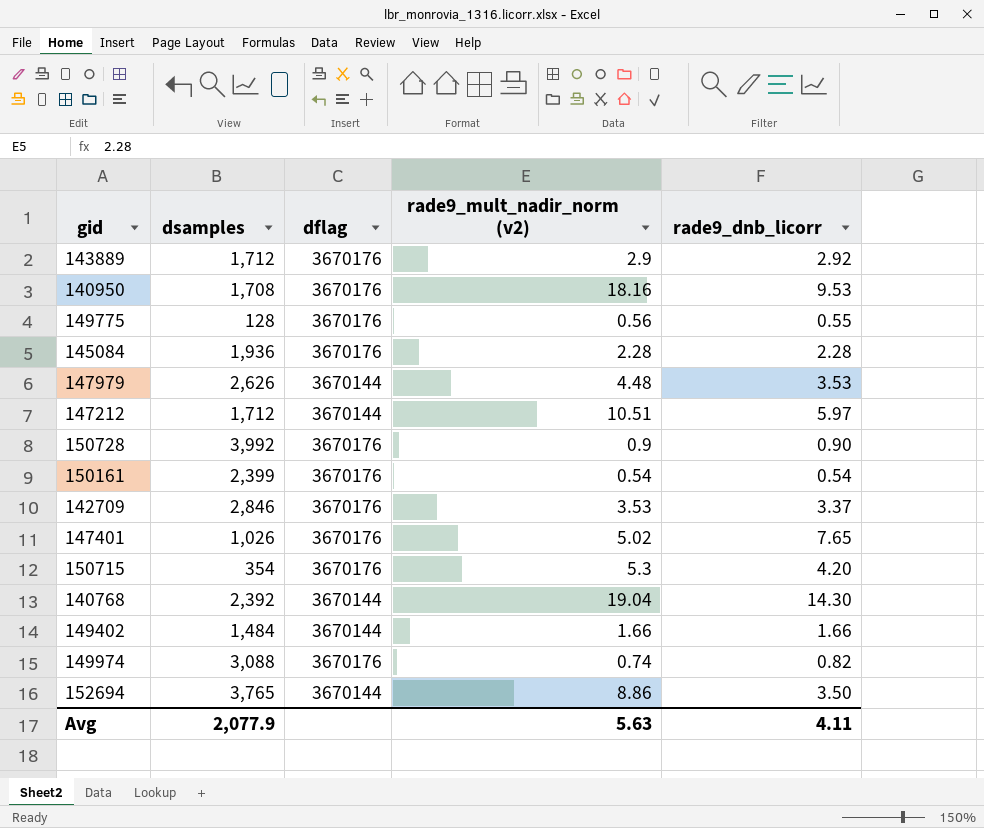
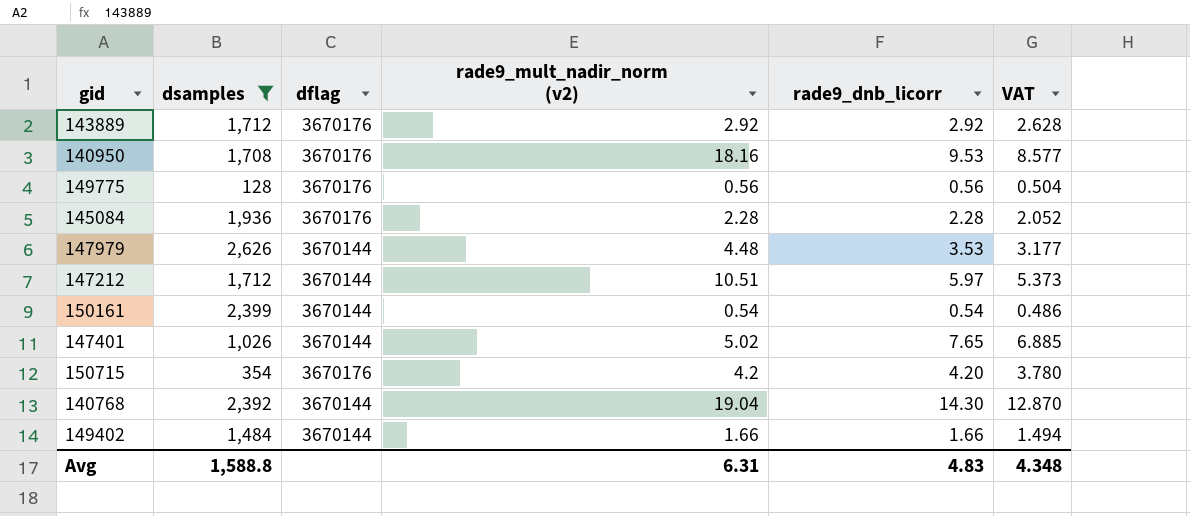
filter: none -> dsamples <= 2,626
column VAT | formula: none -> [rade9_dnb_licorr] * 0.9
143889 | rade9_mult_nadir_norm (v2): 2.9 -> 2.92
149775 | rade9_dnb_licorr: 0.55 -> 0.56
150161 | dflag: 3670176 -> 3670144
147401 | dflag: 3670176 -> 3670144
150715 | rade9_mult_nadir_norm (v2): 5.3 -> 4.2
Avg | dsamples: 2,077.9 -> 1,588.8
Avg | rade9_mult_nadir_norm (v2): 5.63 -> 6.31
Avg | rade9_dnb_licorr: 4.11 -> 4.83

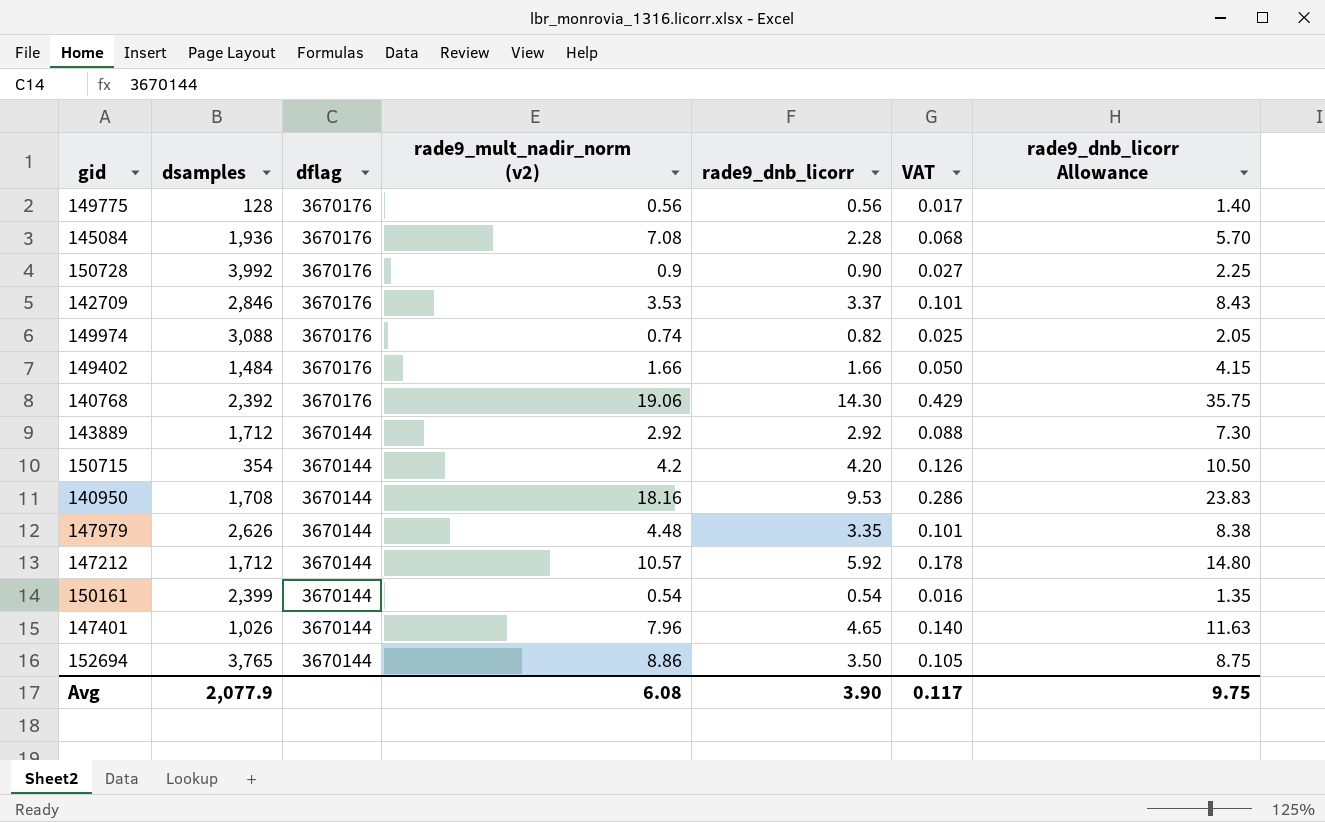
filter: dsamples <= 2,626 -> none
row order: none -> dflag descending
column VAT | formula: [rade9_dnb_licorr] * 0.9 -> [rade9_dnb_licorr] * 0.03
column rade9_dnb_licorr Allowance | formula: none -> [rade9_dnb_licorr] * 2.5
145084 | rade9_mult_nadir_norm (v2): 2.28 -> 7.08
149402 | dflag: 3670144 -> 3670176
140768 | dflag: 3670144 -> 3670176
140768 | rade9_mult_nadir_norm (v2): 19.04 -> 19.06
143889 | dflag: 3670176 -> 3670144
150715 | dflag: 3670176 -> 3670144
140950 | dflag: 3670176 -> 3670144
147979 | rade9_dnb_licorr: 3.53 -> 3.35
147212 | rade9_mult_nadir_norm (v2): 10.51 -> 10.57
147212 | rade9_dnb_licorr: 5.97 -> 5.92
147401 | rade9_mult_nadir_norm (v2): 5.02 -> 7.96
147401 | rade9_dnb_licorr: 7.65 -> 4.65
Avg | dsamples: 1,588.8 -> 2,077.9
Avg | rade9_mult_nadir_norm (v2): 6.31 -> 6.08
Avg | rade9_dnb_licorr: 4.83 -> 3.90
Avg | VAT: 4.348 -> 0.117

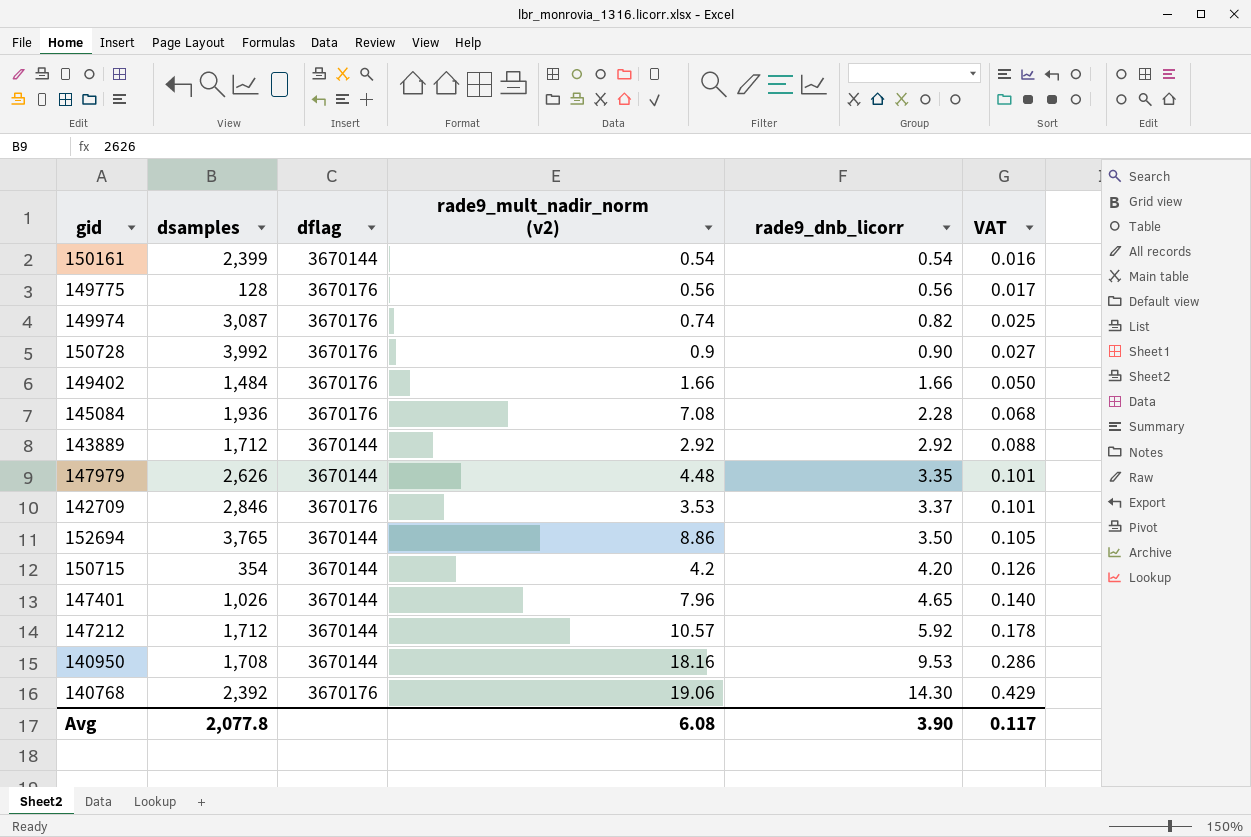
row order: dflag descending -> rade9_dnb_licorr ascending
column rade9_dnb_licorr Allowance | formula: [rade9_dnb_licorr] * 2.5 -> none
149974 | dsamples: 3,088 -> 3,087
Avg | dsamples: 2,077.9 -> 2,077.8

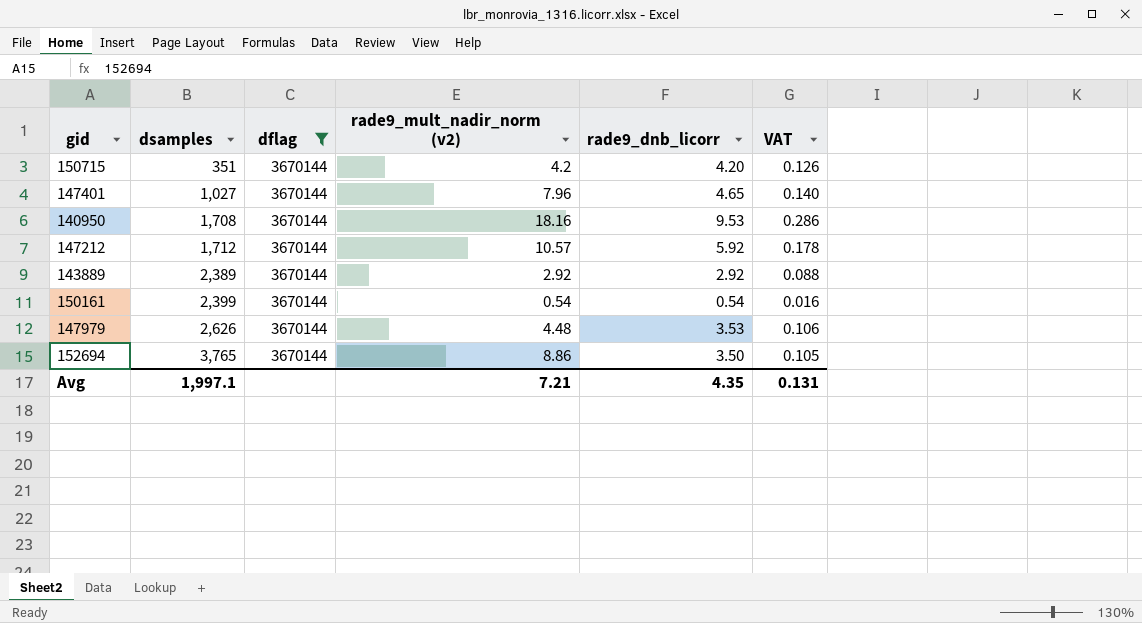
filter: none -> dflag = 3670144
row order: rade9_dnb_licorr ascending -> dsamples ascending
150715 | dsamples: 354 -> 351
147401 | dsamples: 1,026 -> 1,027
143889 | dsamples: 1,712 -> 2,389
147979 | rade9_dnb_licorr: 3.35 -> 3.53
147979 | VAT: 0.101 -> 0.106
Avg | dsamples: 2,077.8 -> 1,997.1
Avg | rade9_mult_nadir_norm (v2): 6.08 -> 7.21
Avg | rade9_dnb_licorr: 3.90 -> 4.35
Avg | VAT: 0.117 -> 0.131

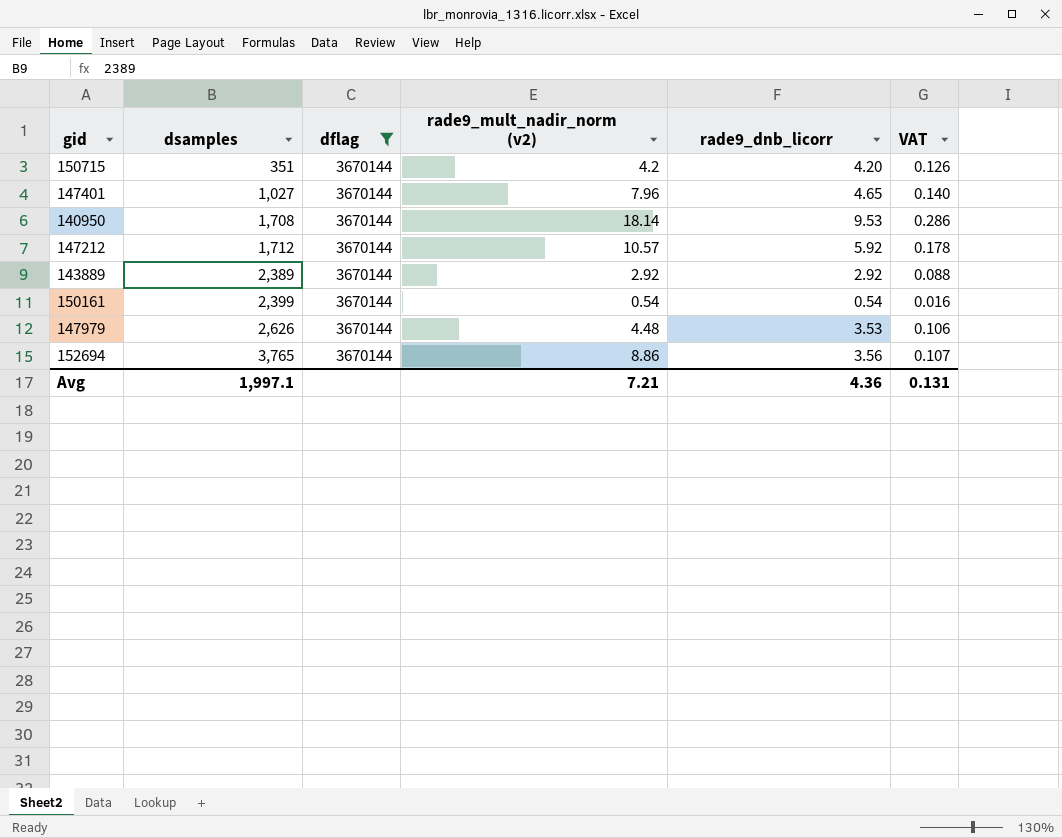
140950 | rade9_mult_nadir_norm (v2): 18.16 -> 18.14
152694 | rade9_dnb_licorr: 3.50 -> 3.56
152694 | VAT: 0.105 -> 0.107
Avg | rade9_dnb_licorr: 4.35 -> 4.36

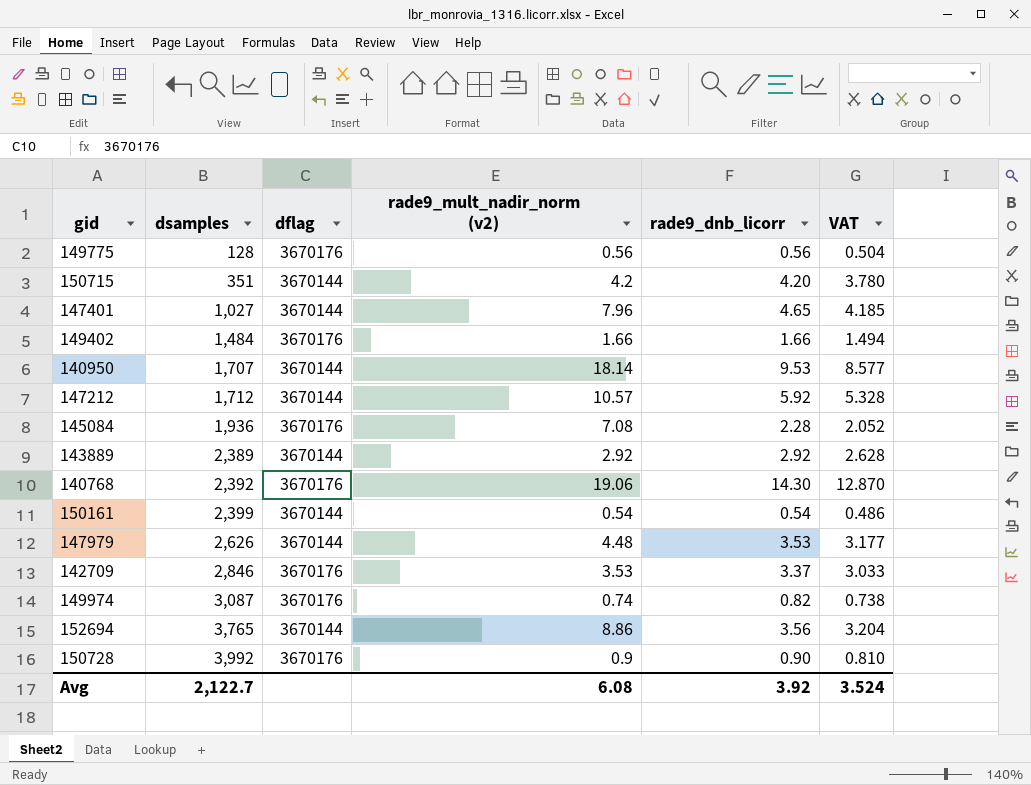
filter: dflag = 3670144 -> none
column VAT | formula: [rade9_dnb_licorr] * 0.03 -> [rade9_dnb_licorr] * 0.9
140950 | dsamples: 1,708 -> 1,707
Avg | dsamples: 1,997.1 -> 2,122.7
Avg | rade9_mult_nadir_norm (v2): 7.21 -> 6.08
Avg | rade9_dnb_licorr: 4.36 -> 3.92
Avg | VAT: 0.131 -> 3.524

